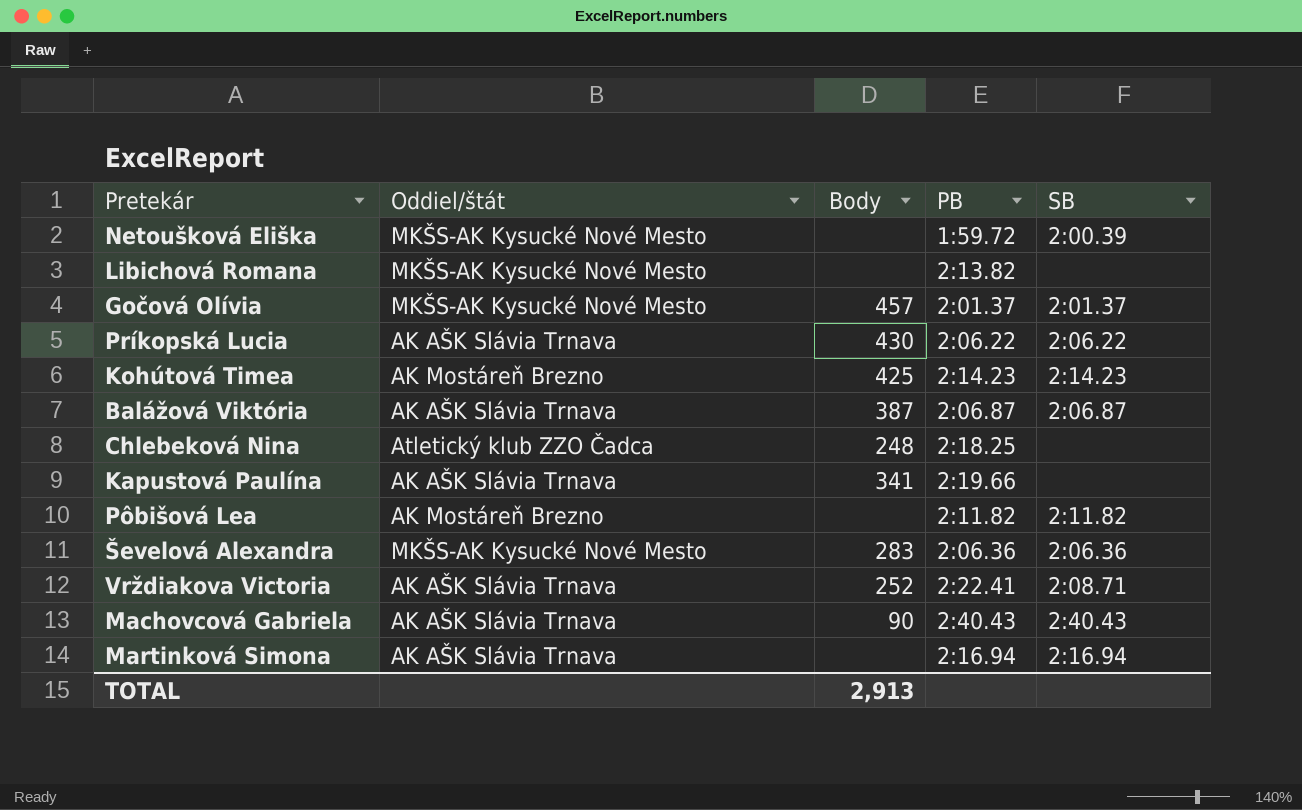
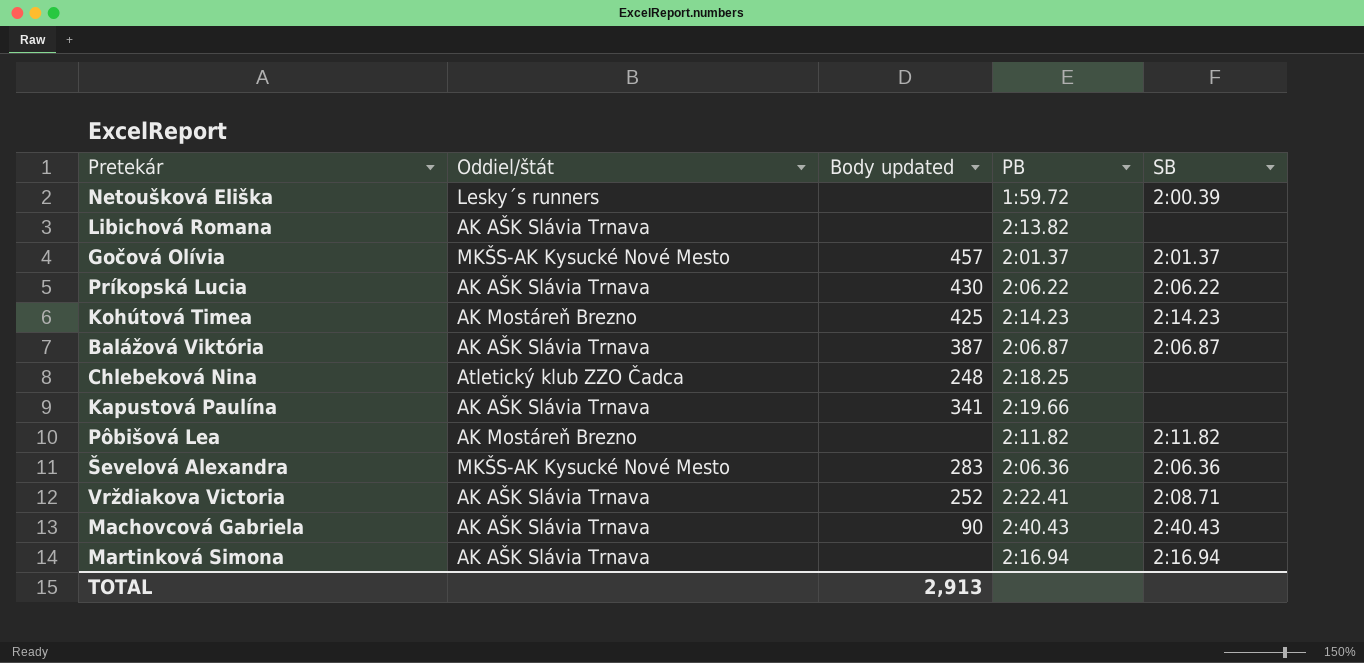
column name: Body -> Body updated
Netoušková Eliška | Oddiel/štát: MKŠS-AK Kysucké Nové Mesto -> Lesky´s runners
Libichová Romana | Oddiel/štát: MKŠS-AK Kysucké Nové Mesto -> AK AŠK Slávia Trnava

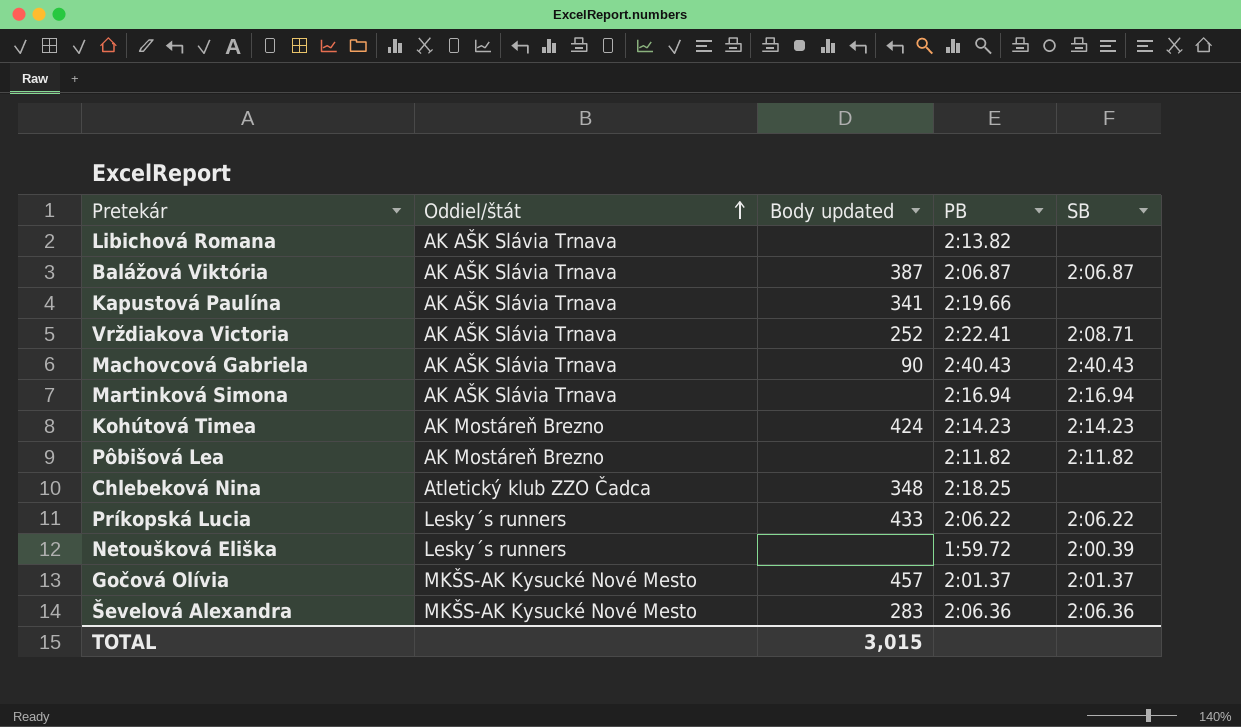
row order: none -> Oddiel/štát ascending
Kohútová Timea | Body updated: 425 -> 424
Chlebeková Nina | Body updated: 248 -> 348
Príkopská Lucia | Oddiel/štát: AK AŠK Slávia Trnava -> Lesky´s runners
Príkopská Lucia | Body updated: 430 -> 433
TOTAL | Body updated: 2,913 -> 3,015

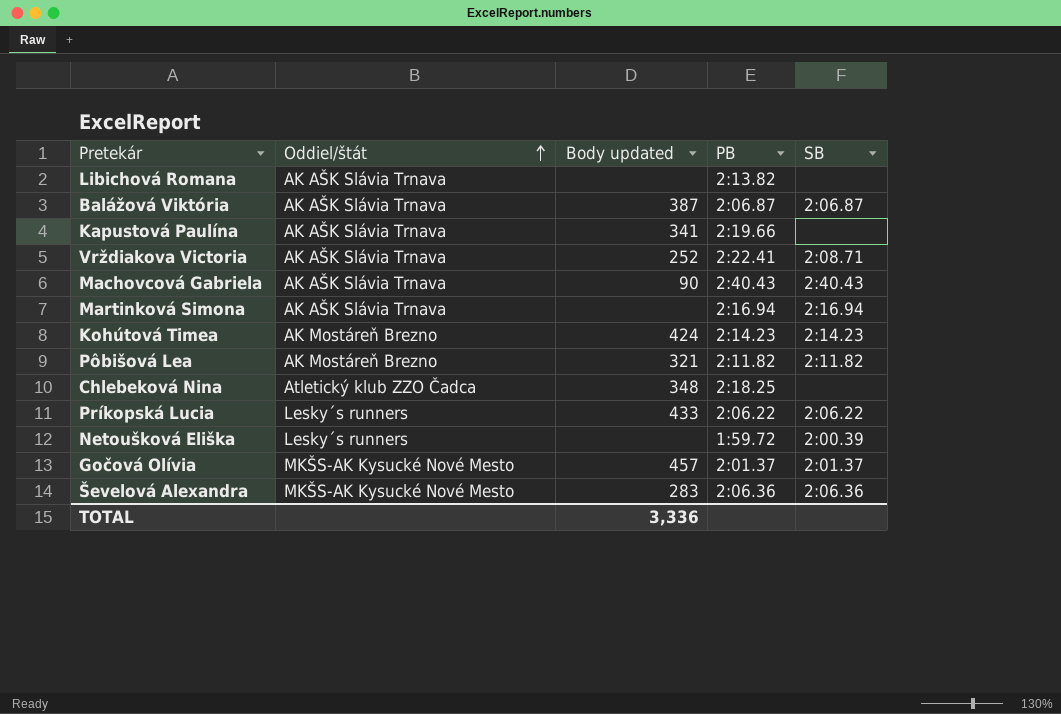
Pôbišová Lea | Body updated: none -> 321
TOTAL | Body updated: 3,015 -> 3,336

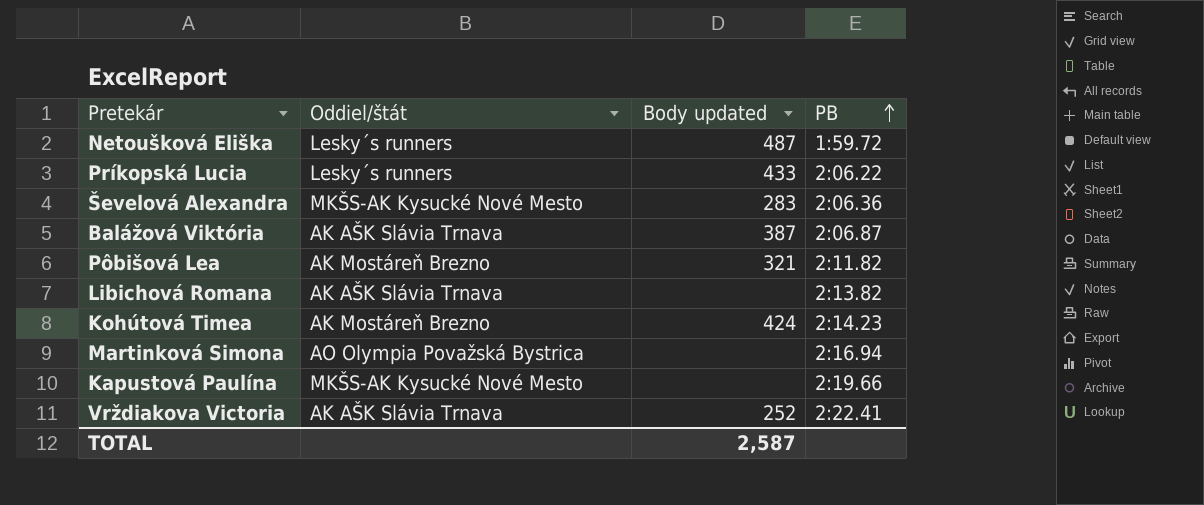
row order: Oddiel/štát ascending -> PB ascending
column SB | position: 5 -> none
row Machovcová Gabriela: AK AŠK Slávia Trnava | 90 | 2:40.43 | 2:40.43 -> none
row Chlebeková Nina: Atletický klub ZZO Čadca | 348 | 2:18.25 | none -> none
row Gočová Olívia: MKŠS-AK Kysucké Nové Mesto | 457 | 2:01.37 | 2:01.37 -> none
Netoušková Eliška | Body updated: none -> 487
Martinková Simona | Oddiel/štát: AK AŠK Slávia Trnava -> AO Olympia Považská Bystrica
Kapustová Paulína | Oddiel/štát: AK AŠK Slávia Trnava -> MKŠS-AK Kysucké Nové Mesto
Kapustová Paulína | Body updated: 341 -> none
TOTAL | Body updated: 3,336 -> 2,587

